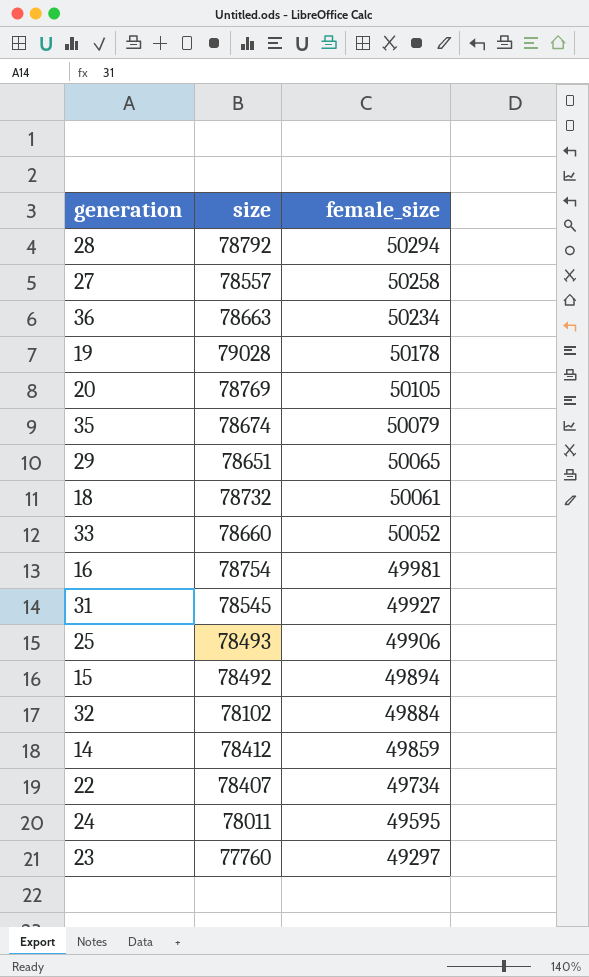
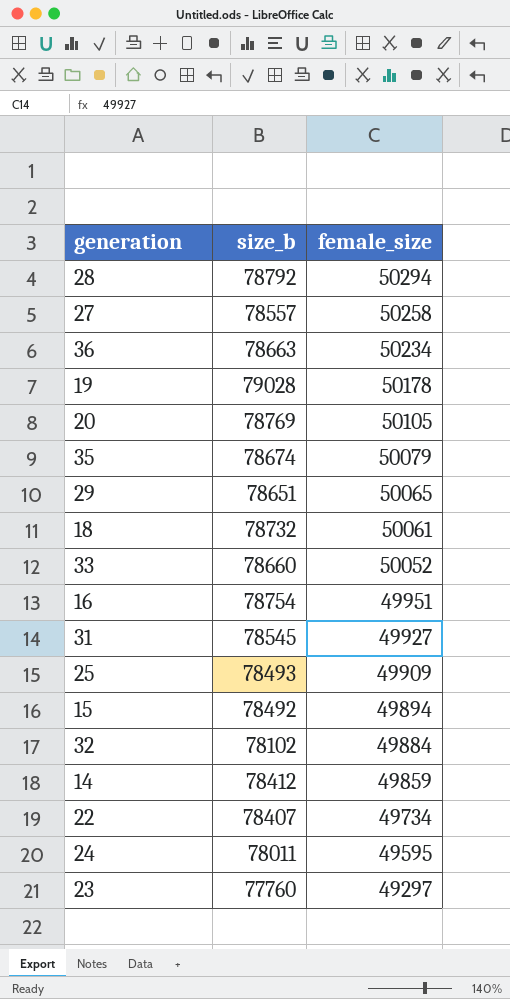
column name: size -> size_b
16 | female_size: 49981 -> 49951
25 | female_size: 49906 -> 49909

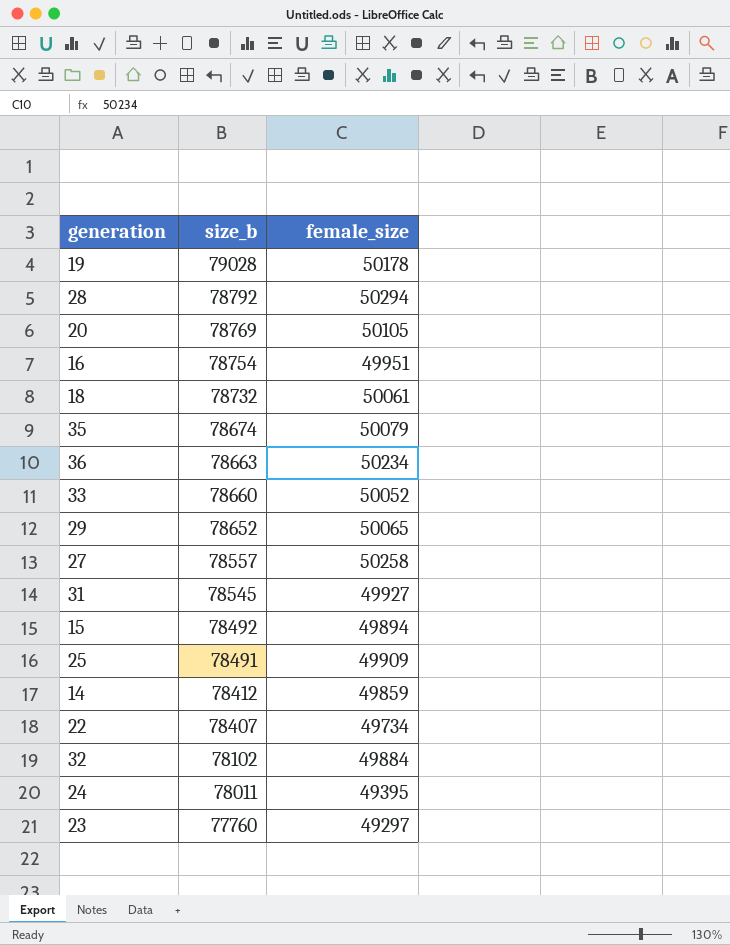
row order: female_size descending -> size_b descending
29 | size_b: 78651 -> 78652
25 | size_b: 78493 -> 78491
24 | female_size: 49595 -> 49395

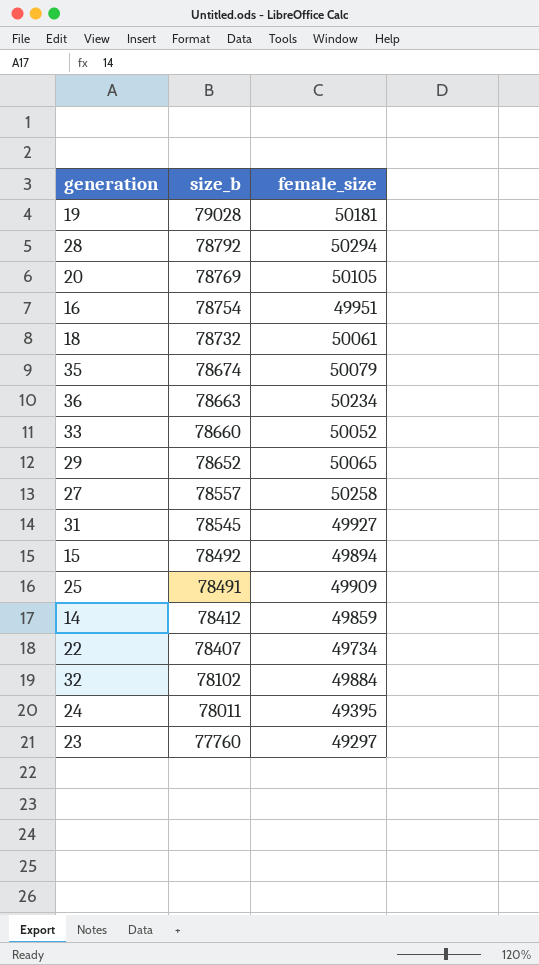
19 | female_size: 50178 -> 50181

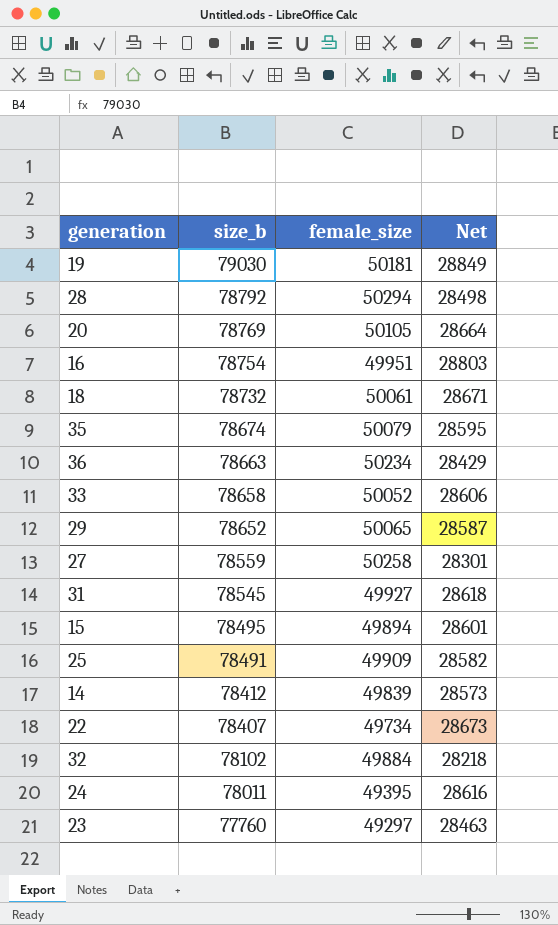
column Net | formula: none -> [size_b] - [female_size]
19 | size_b: 79028 -> 79030
33 | size_b: 78660 -> 78658
27 | size_b: 78557 -> 78559
15 | size_b: 78492 -> 78495
14 | female_size: 49859 -> 49839

